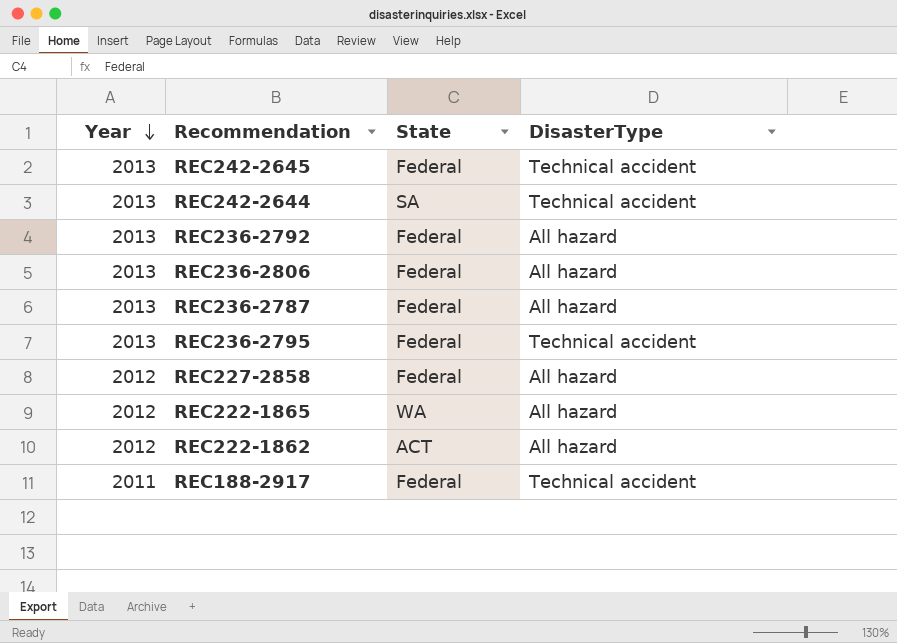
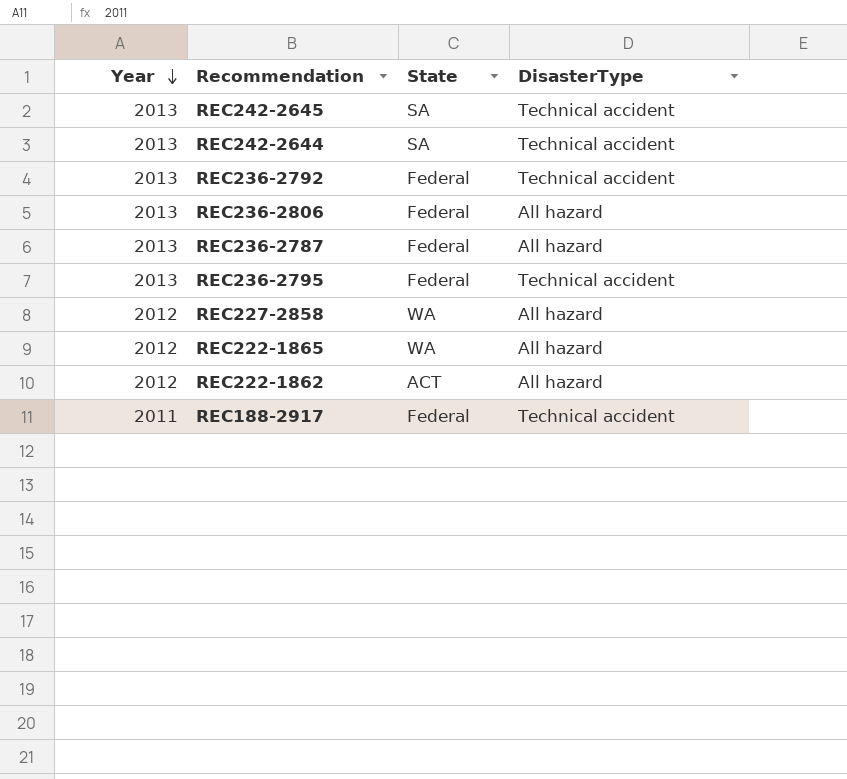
REC242-2645 | State: Federal -> SA
REC236-2792 | DisasterType: All hazard -> Technical accident
REC227-2858 | State: Federal -> WA

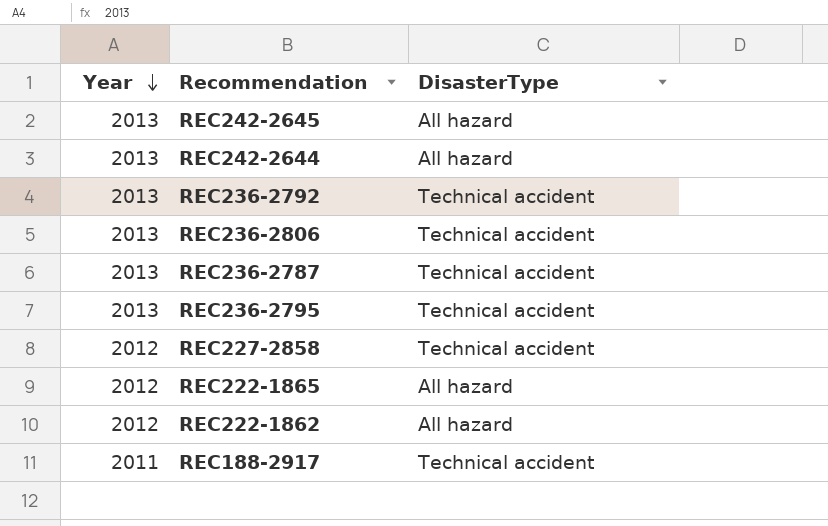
column State | position: 3 -> none
REC242-2645 | DisasterType: Technical accident -> All hazard
REC242-2644 | DisasterType: Technical accident -> All hazard
REC236-2806 | DisasterType: All hazard -> Technical accident
REC236-2787 | DisasterType: All hazard -> Technical accident
REC227-2858 | DisasterType: All hazard -> Technical accident

